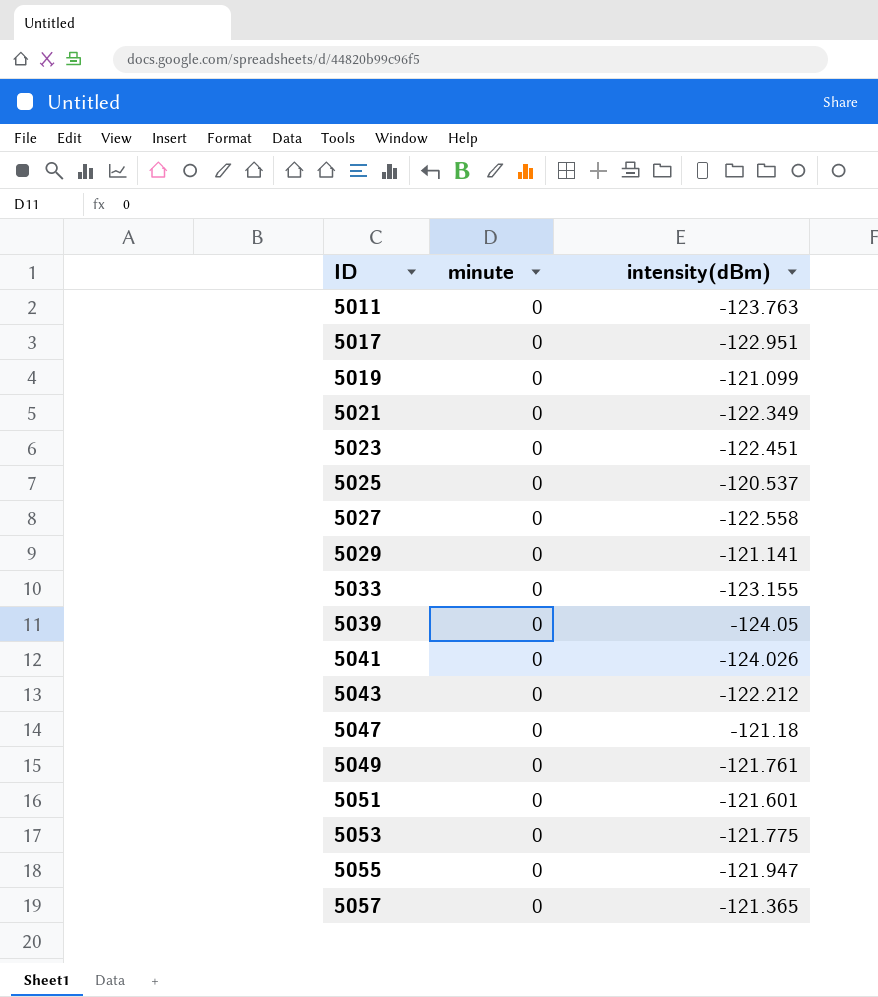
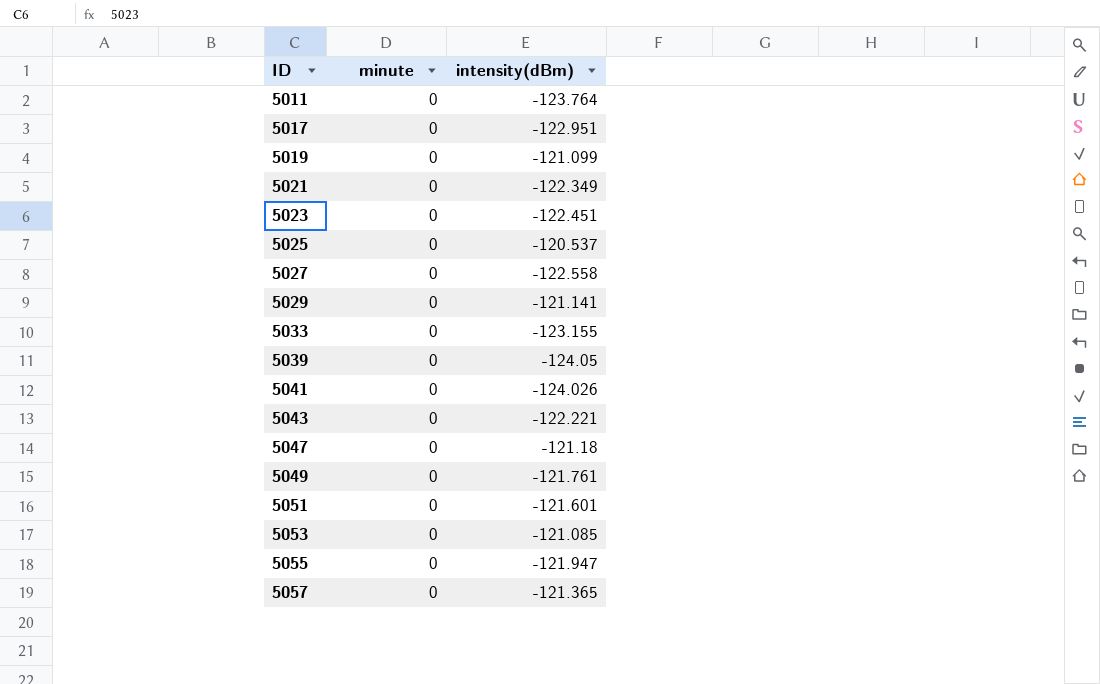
5011 | intensity(dBm): -123.763 -> -123.764
5043 | intensity(dBm): -122.212 -> -122.221
5053 | intensity(dBm): -121.775 -> -121.085

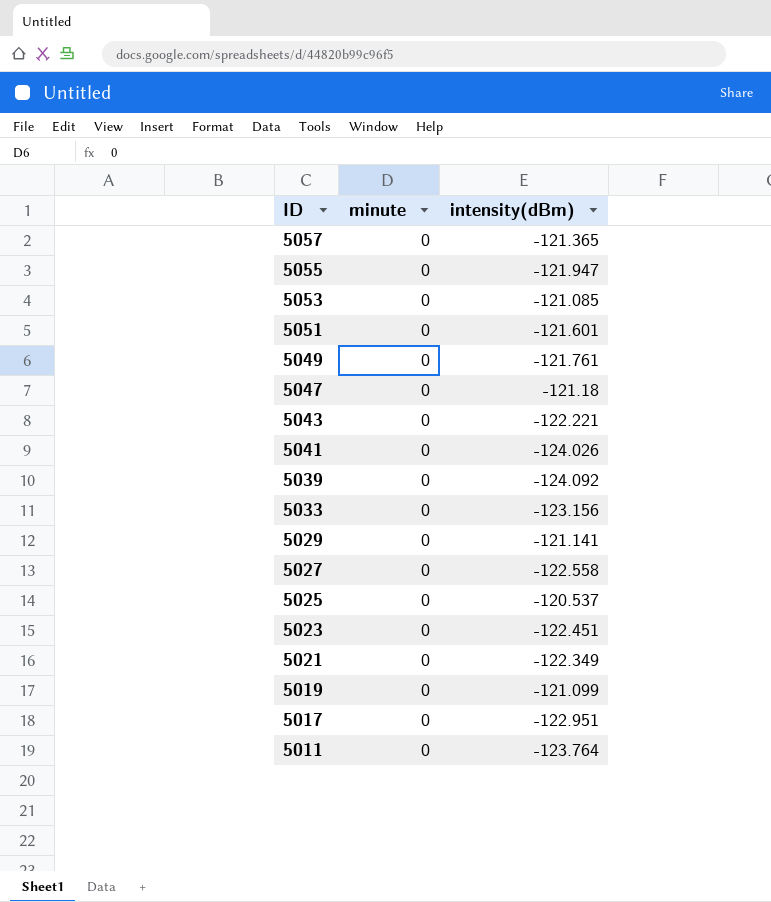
row order: ID ascending -> ID descending
5039 | intensity(dBm): -124.05 -> -124.092
5033 | intensity(dBm): -123.155 -> -123.156

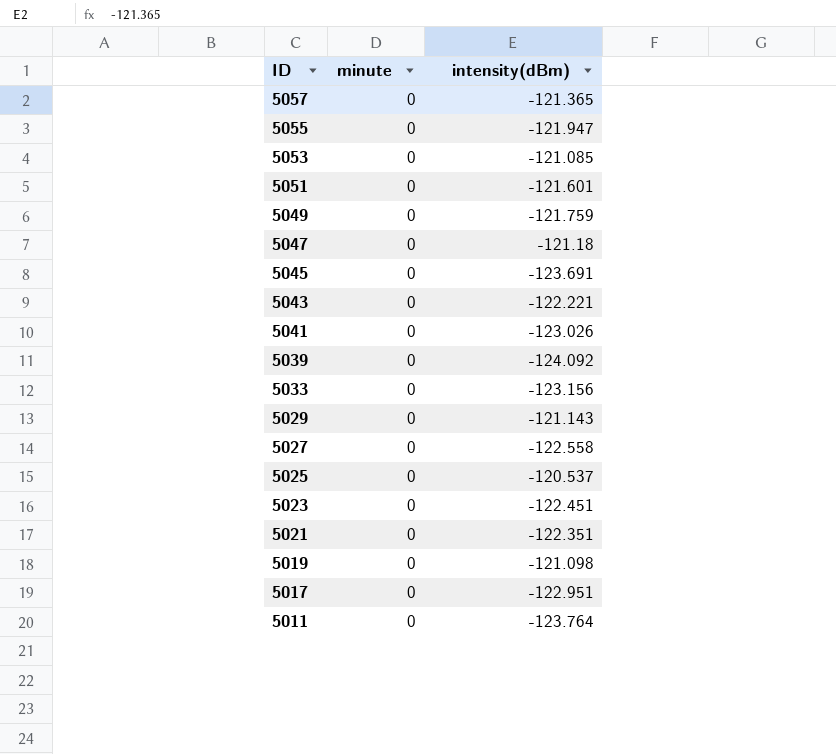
5049 | intensity(dBm): -121.761 -> -121.759
row 5045: none -> 0 | -123.691
5041 | intensity(dBm): -124.026 -> -123.026
5029 | intensity(dBm): -121.141 -> -121.143
5021 | intensity(dBm): -122.349 -> -122.351
5019 | intensity(dBm): -121.099 -> -121.098

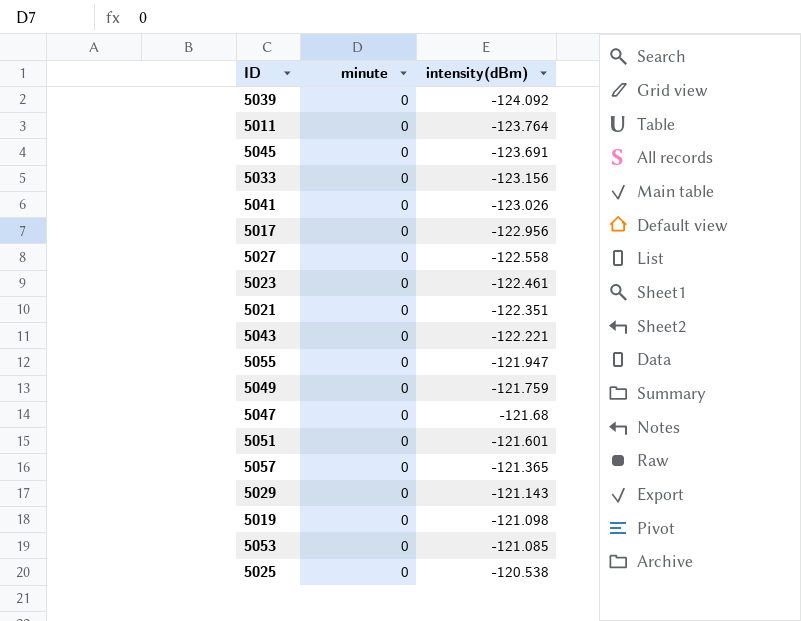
row order: ID descending -> intensity(dBm) ascending
5017 | intensity(dBm): -122.951 -> -122.956
5023 | intensity(dBm): -122.451 -> -122.461
5047 | intensity(dBm): -121.18 -> -121.68
5025 | intensity(dBm): -120.537 -> -120.538

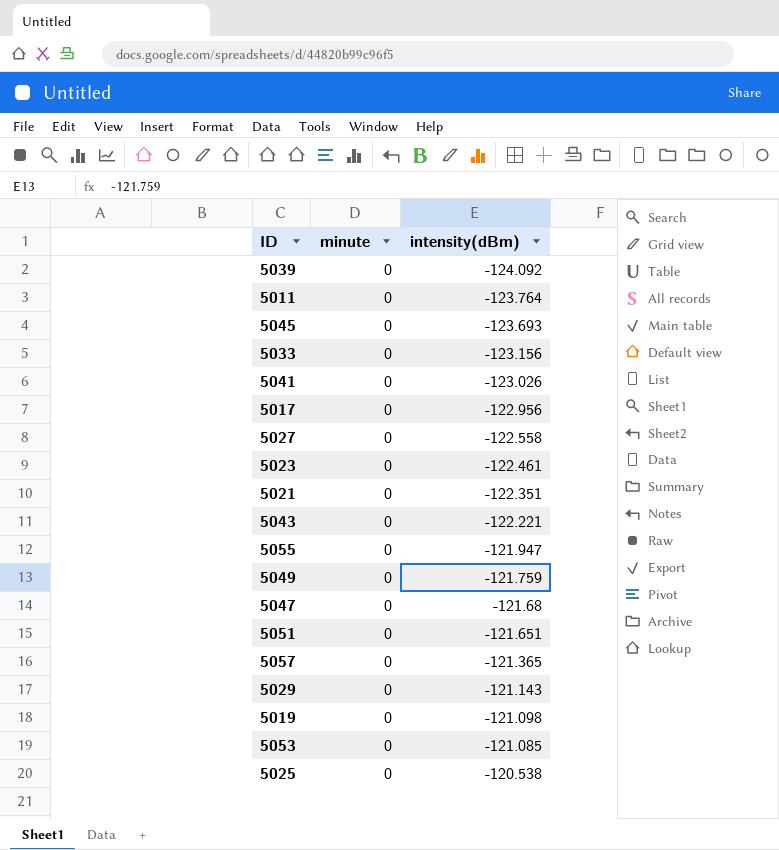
5045 | intensity(dBm): -123.691 -> -123.693
5051 | intensity(dBm): -121.601 -> -121.651

